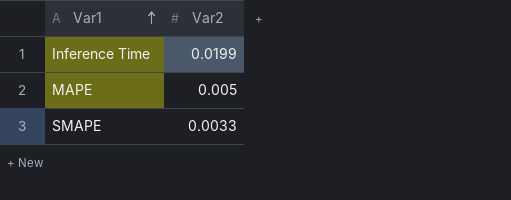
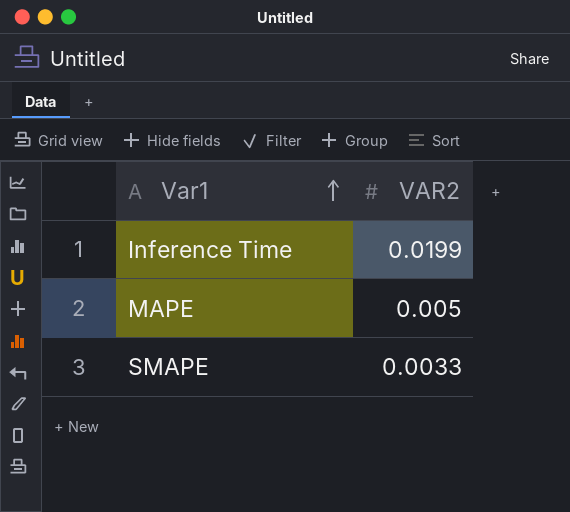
column name: Var2 -> VAR2

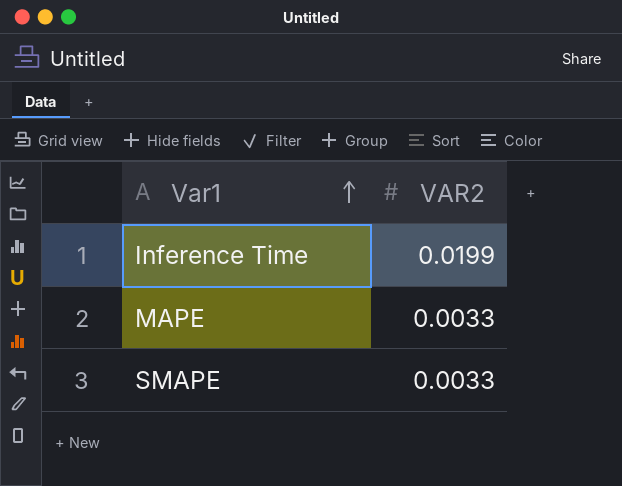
MAPE | VAR2: 0.005 -> 0.0033

